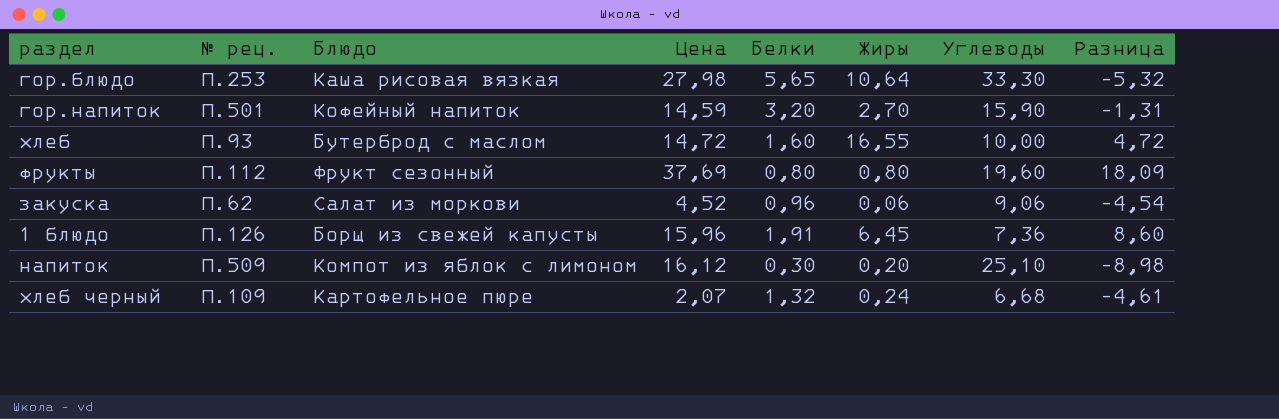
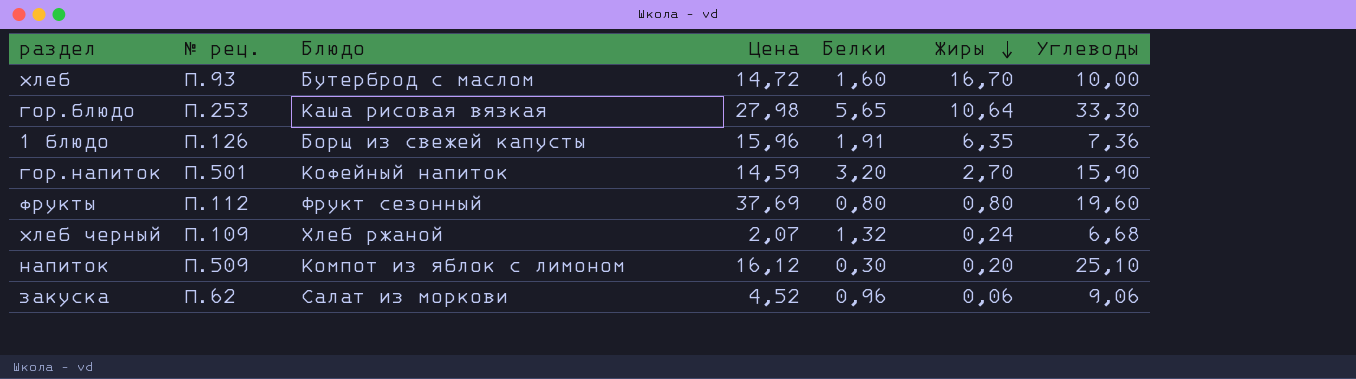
row order: none -> Жиры descending
column Разница | formula: [Цена] - [Углеводы] -> none
хлеб | Жиры: 16,55 -> 16,70
1 блюдо | Жиры: 6,45 -> 6,35
хлеб черный | Блюдо: Картофельное пюре -> Хлеб ржаной

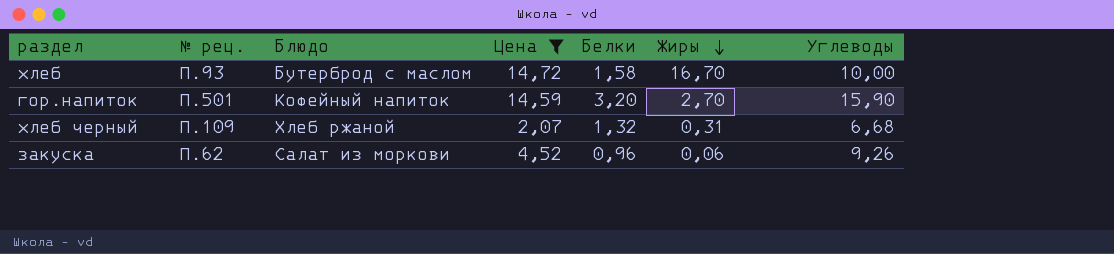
filter: none -> Цена <= 14,72
хлеб | Белки: 1,60 -> 1,58
хлеб черный | Жиры: 0,24 -> 0,31
закуска | Углеводы: 9,06 -> 9,26

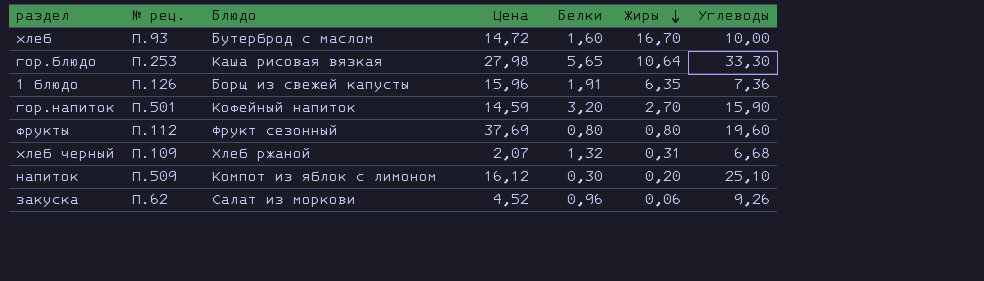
filter: Цена <= 14,72 -> none
хлеб | Белки: 1,58 -> 1,60

